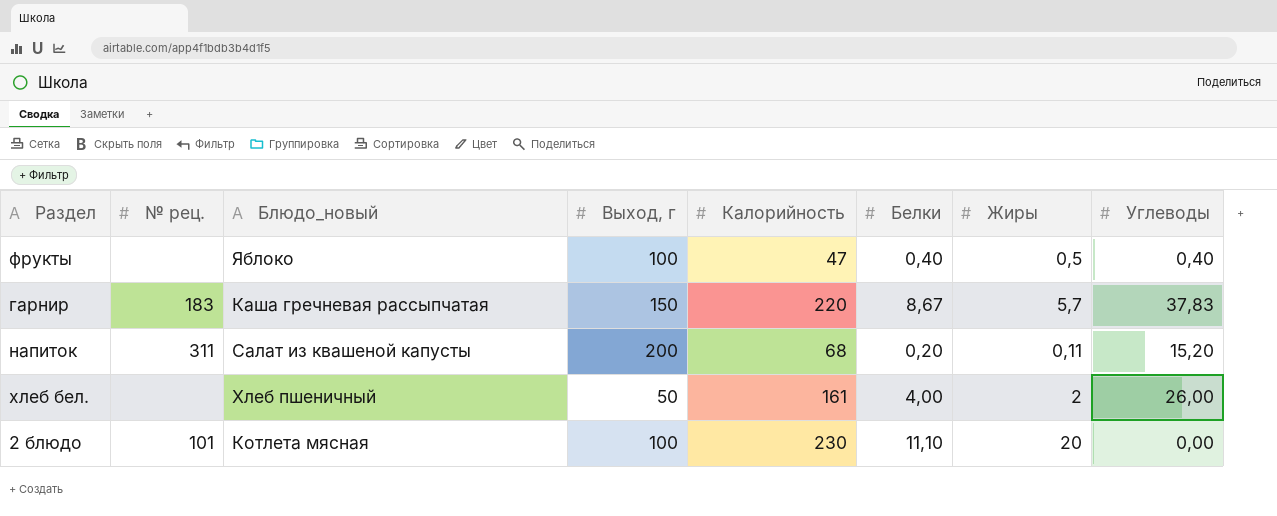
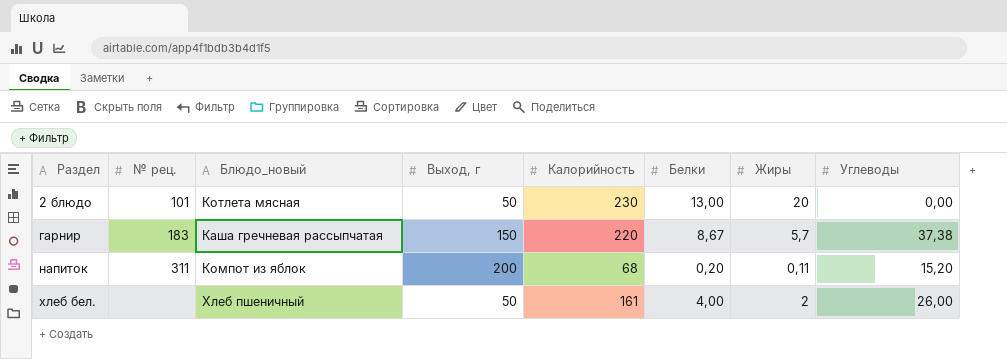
row order: none -> Раздел ascending
row фрукты: none | Яблоко | 100 | 47 | 0,40 | 0,5 | 0,40 -> none
2 блюдо | Выход, г: 100 -> 50
2 блюдо | Белки: 11,10 -> 13,00
гарнир | Углеводы: 37,83 -> 37,38
напиток | Блюдо_новый: Салат из квашеной капусты -> Компот из яблок

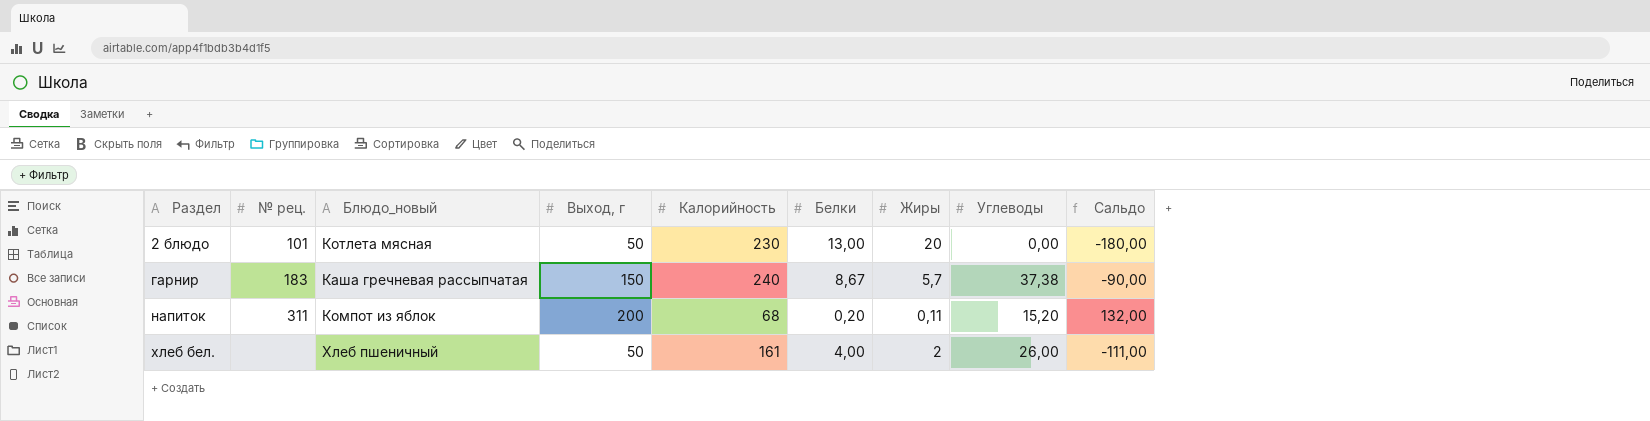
column Сальдо | formula: none -> [Выход, г] - [Калорийность]
гарнир | Калорийность: 220 -> 240

